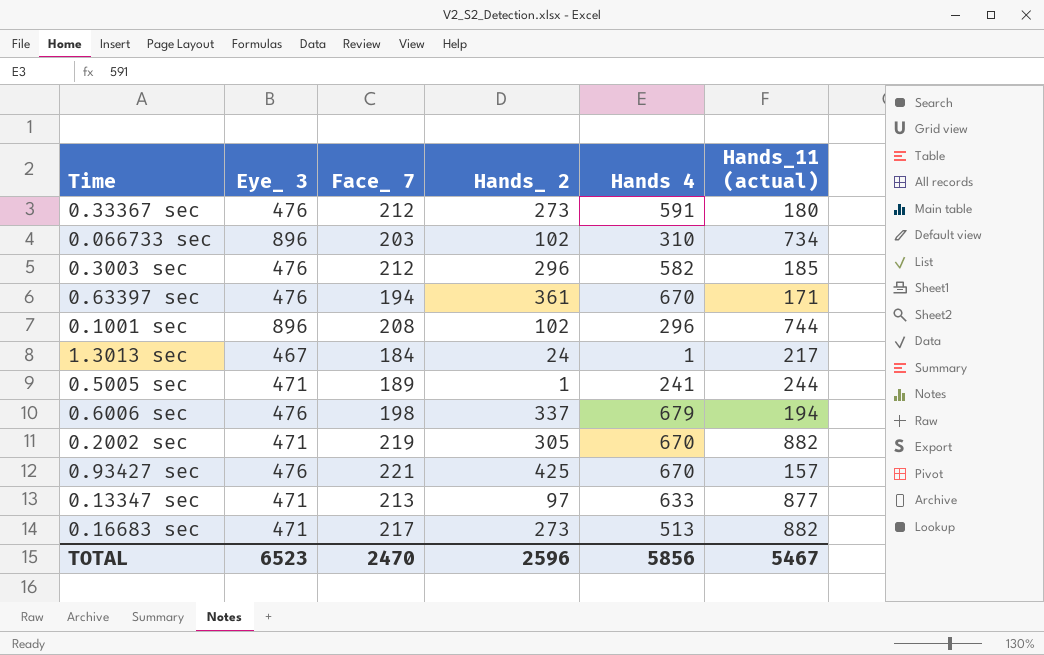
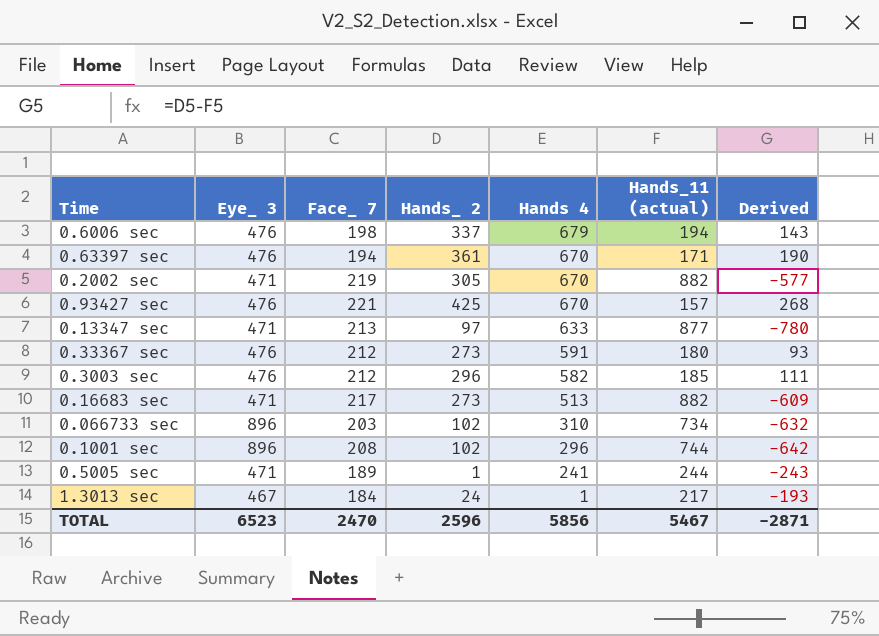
row order: none -> Hands 4 descending
column Derived | formula: none -> [Hands_ 2] - [Hands_11 (actual)]

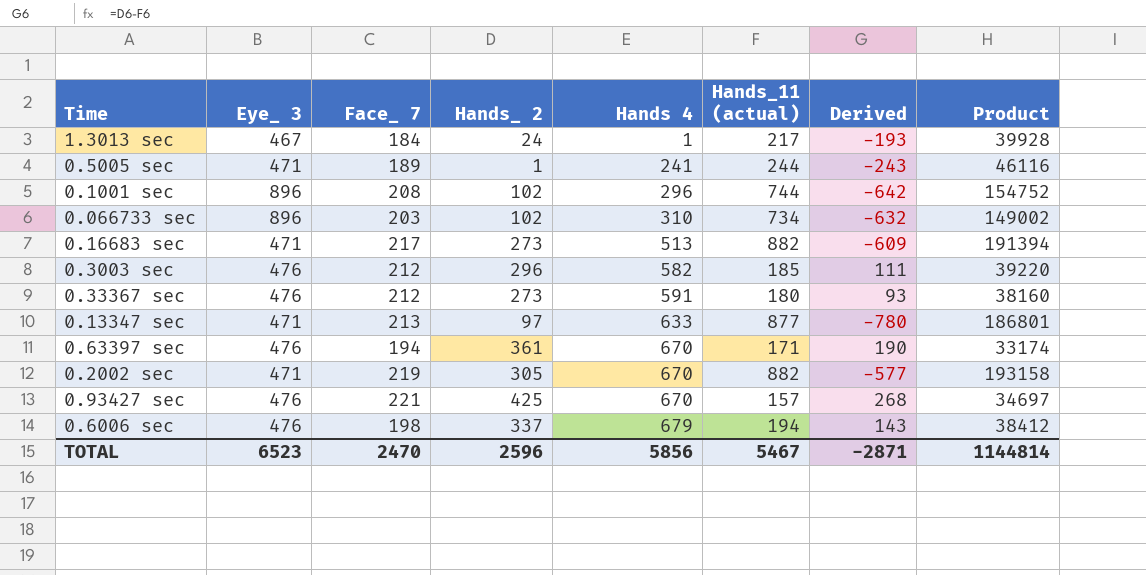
row order: Hands 4 descending -> Hands 4 ascending
column Product | formula: none -> [Face_ 7] * [Hands_11 (actual)]

